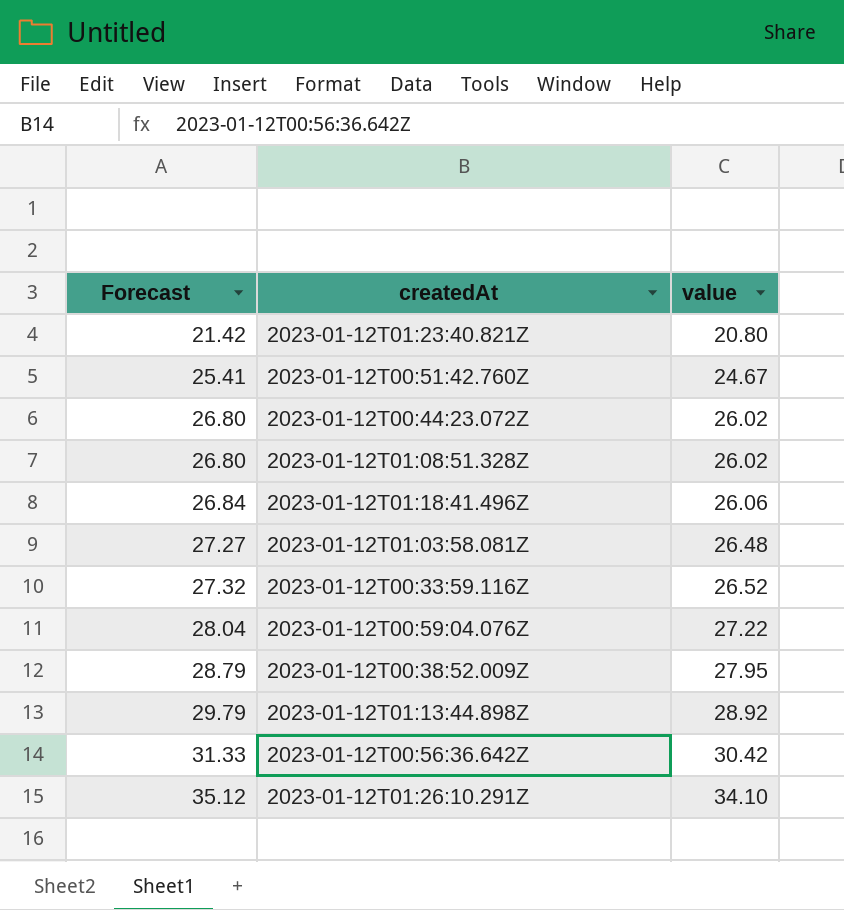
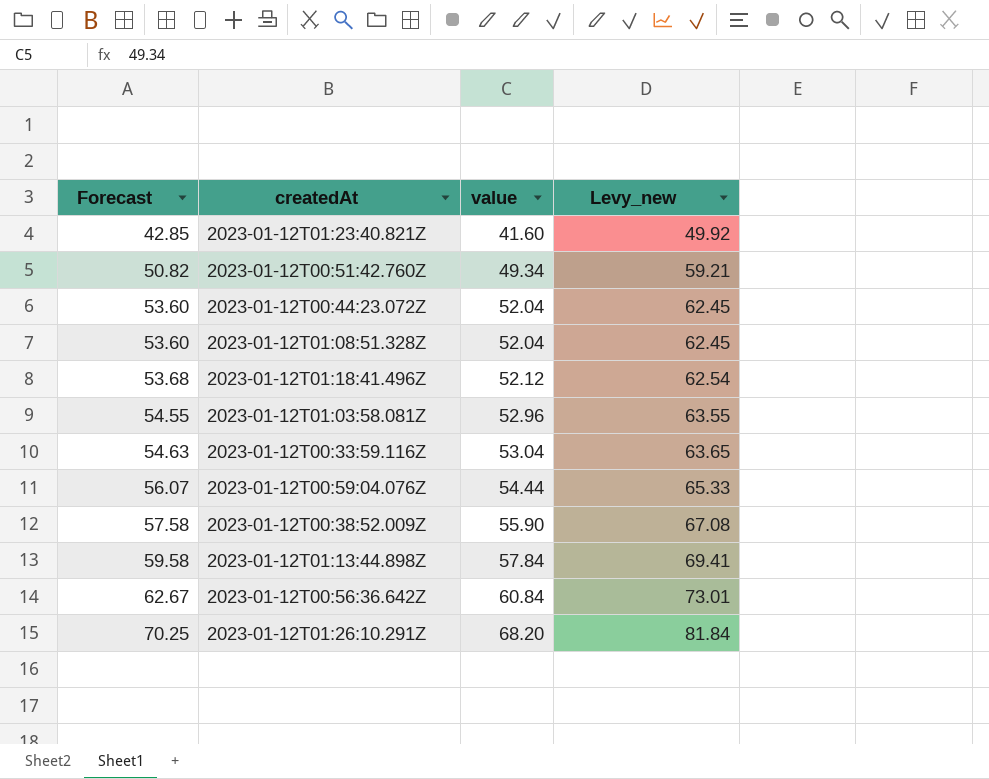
column Levy_new | formula: none -> [value] * 1.2
2023-01-12T01:23:40.821Z | Forecast: 21.42 -> 42.85
2023-01-12T01:23:40.821Z | value: 20.80 -> 41.60
2023-01-12T00:51:42.760Z | Forecast: 25.41 -> 50.82
2023-01-12T00:51:42.760Z | value: 24.67 -> 49.34
2023-01-12T00:44:23.072Z | Forecast: 26.80 -> 53.60
2023-01-12T00:44:23.072Z | value: 26.02 -> 52.04
2023-01-12T01:08:51.328Z | Forecast: 26.80 -> 53.60
2023-01-12T01:08:51.328Z | value: 26.02 -> 52.04
2023-01-12T01:18:41.496Z | Forecast: 26.84 -> 53.68
2023-01-12T01:18:41.496Z | value: 26.06 -> 52.12
2023-01-12T01:03:58.081Z | Forecast: 27.27 -> 54.55
2023-01-12T01:03:58.081Z | value: 26.48 -> 52.96
2023-01-12T00:33:59.116Z | Forecast: 27.32 -> 54.63
2023-01-12T00:33:59.116Z | value: 26.52 -> 53.04
2023-01-12T00:59:04.076Z | Forecast: 28.04 -> 56.07
2023-01-12T00:59:04.076Z | value: 27.22 -> 54.44
2023-01-12T00:38:52.009Z | Forecast: 28.79 -> 57.58
2023-01-12T00:38:52.009Z | value: 27.95 -> 55.90
2023-01-12T01:13:44.898Z | Forecast: 29.79 -> 59.58
2023-01-12T01:13:44.898Z | value: 28.92 -> 57.84
2023-01-12T00:56:36.642Z | Forecast: 31.33 -> 62.67
2023-01-12T00:56:36.642Z | value: 30.42 -> 60.84
2023-01-12T01:26:10.291Z | Forecast: 35.12 -> 70.25
2023-01-12T01:26:10.291Z | value: 34.10 -> 68.20

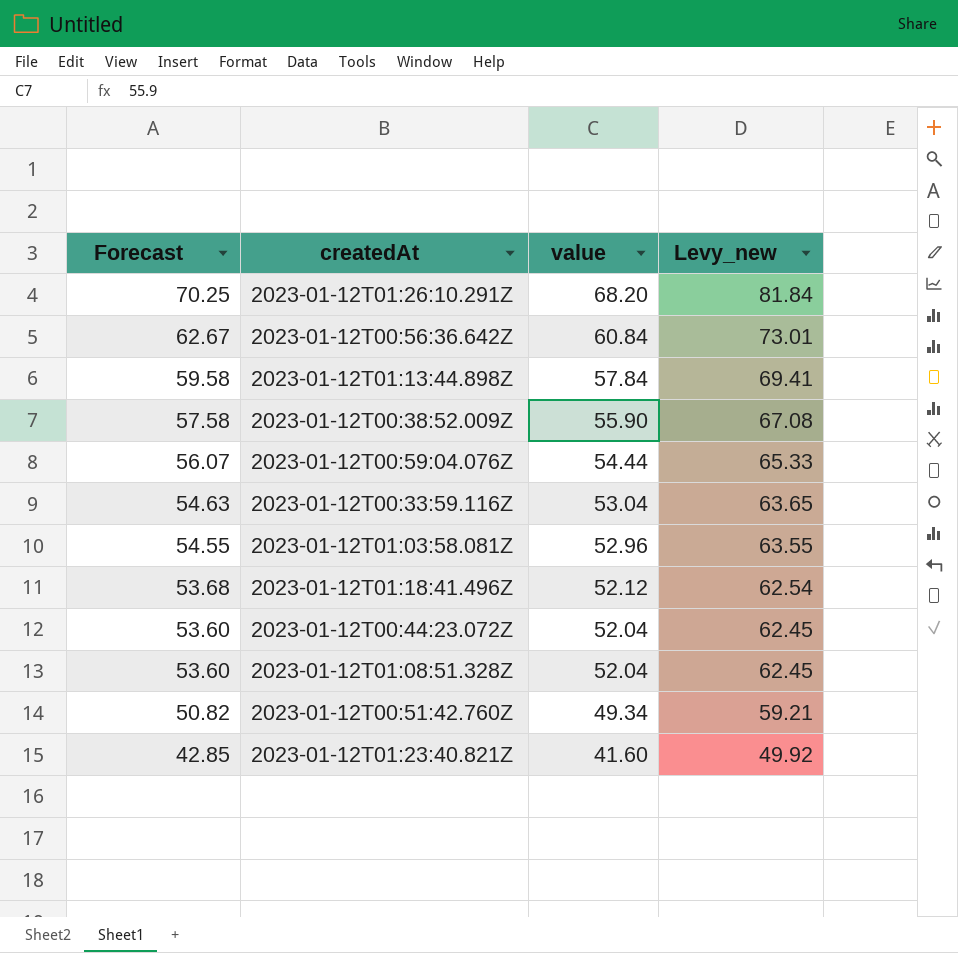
row order: Forecast ascending -> Forecast descending

